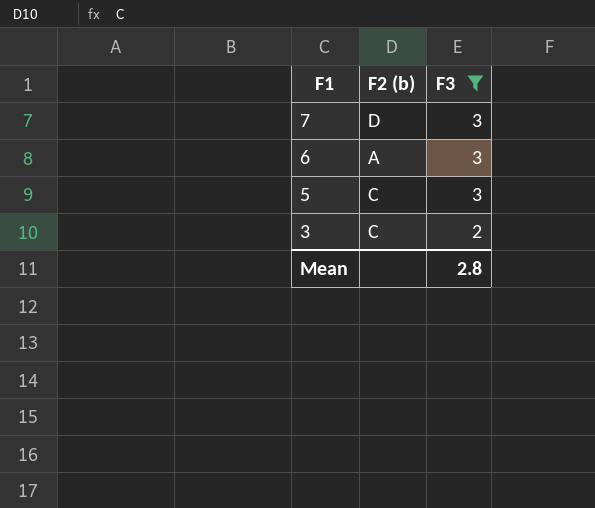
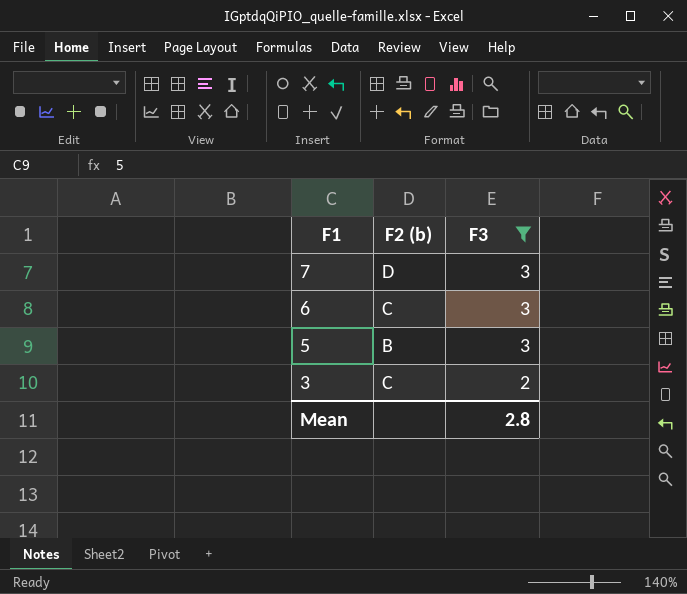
6 | F2 (b): A -> C
5 | F2 (b): C -> B

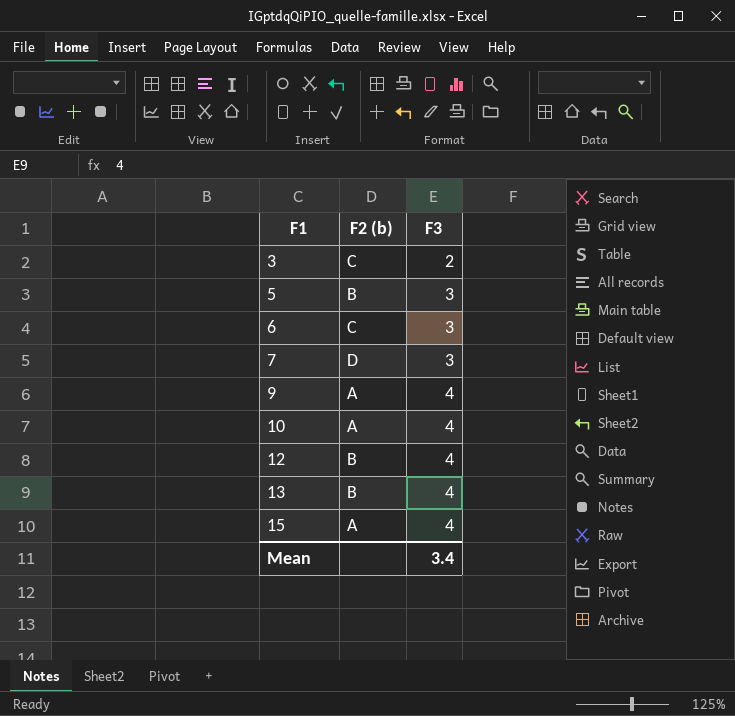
filter: F3 != 4 -> none
row order: F1 descending -> F1 ascending
Mean | F3: 2.8 -> 3.4

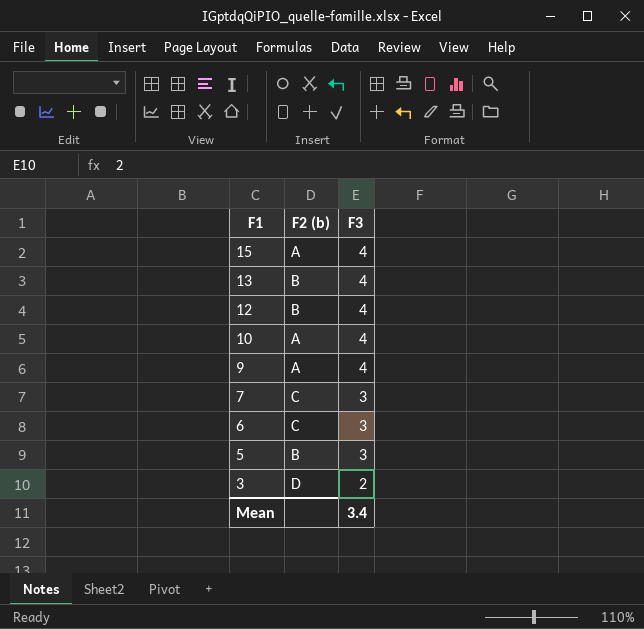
row order: F1 ascending -> F1 descending
7 | F2 (b): D -> C
3 | F2 (b): C -> D

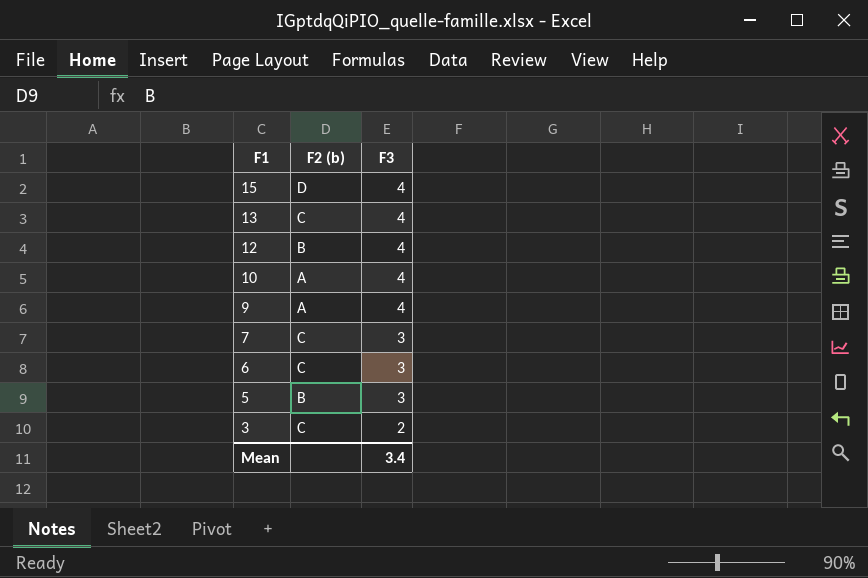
15 | F2 (b): A -> D
13 | F2 (b): B -> C
3 | F2 (b): D -> C

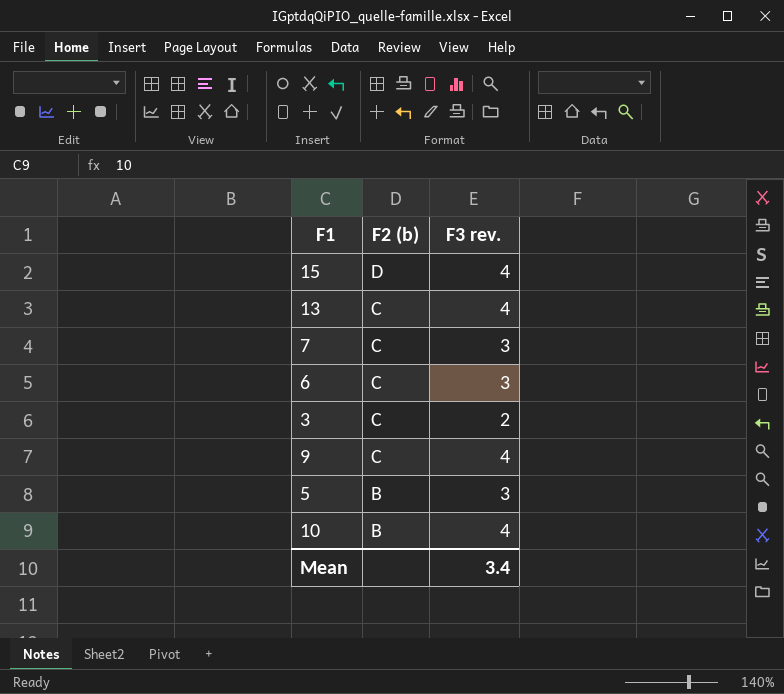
row order: F1 descending -> F2 (b) descending
column name: F3 -> F3 rev.
row 12: B | 4 -> none
9 | F2 (b): A -> C
10 | F2 (b): A -> B

